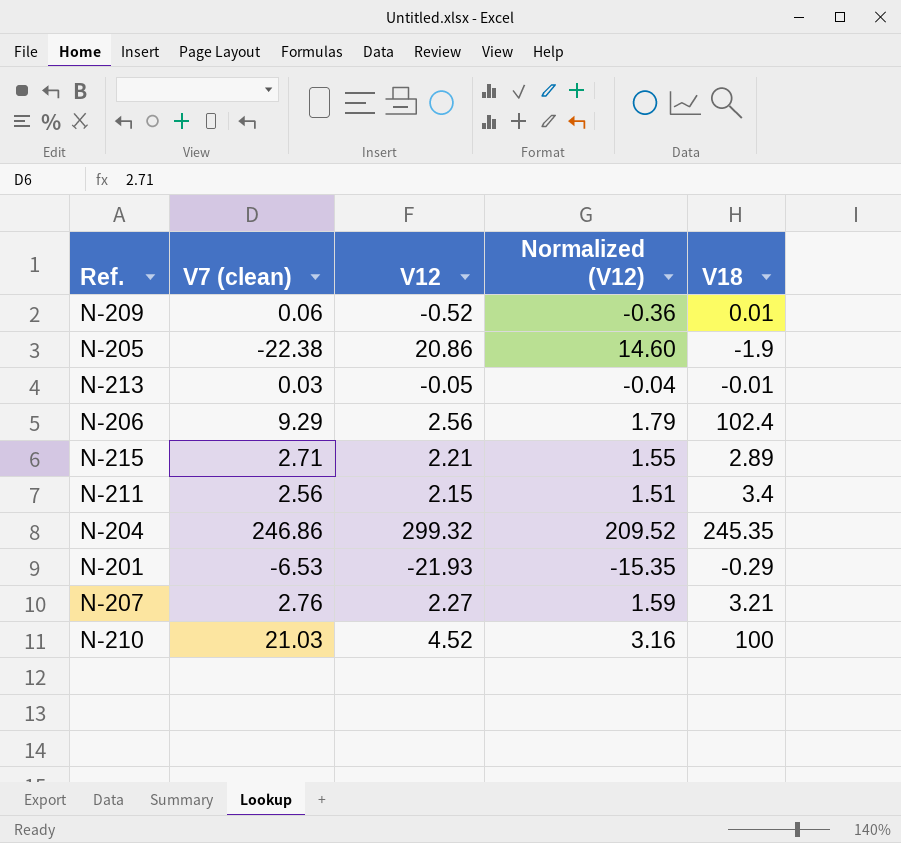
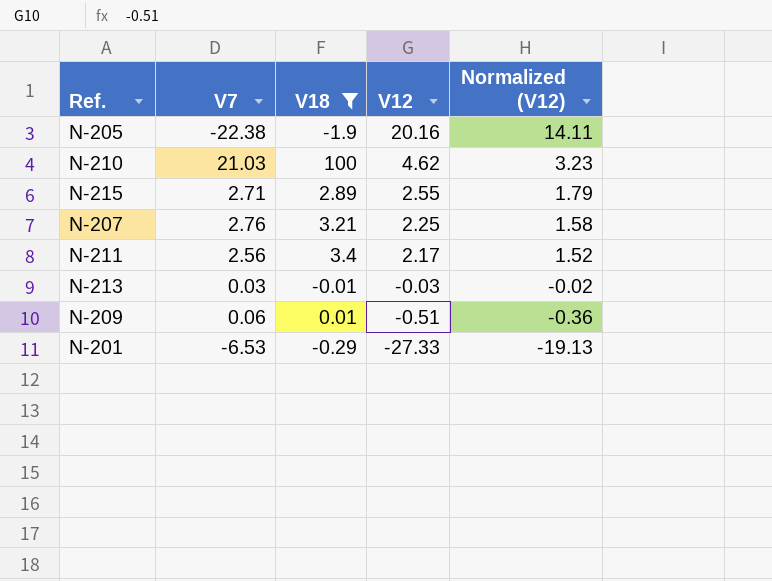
filter: none -> V18 <= 100
row order: none -> V12 descending
column name: V7 (clean) -> V7
column V18 | position: 5 -> 3
N-205 | V12: 20.86 -> 20.16
N-205 | Normalized (V12): 14.60 -> 14.11
N-210 | V12: 4.52 -> 4.62
N-210 | Normalized (V12): 3.16 -> 3.23
N-215 | V12: 2.21 -> 2.55
N-215 | Normalized (V12): 1.55 -> 1.79
N-207 | V12: 2.27 -> 2.25
N-207 | Normalized (V12): 1.59 -> 1.58
N-211 | V12: 2.15 -> 2.17
N-211 | Normalized (V12): 1.51 -> 1.52
N-213 | V12: -0.05 -> -0.03
N-213 | Normalized (V12): -0.04 -> -0.02
N-209 | V12: -0.52 -> -0.51
N-201 | V12: -21.93 -> -27.33
N-201 | Normalized (V12): -15.35 -> -19.13

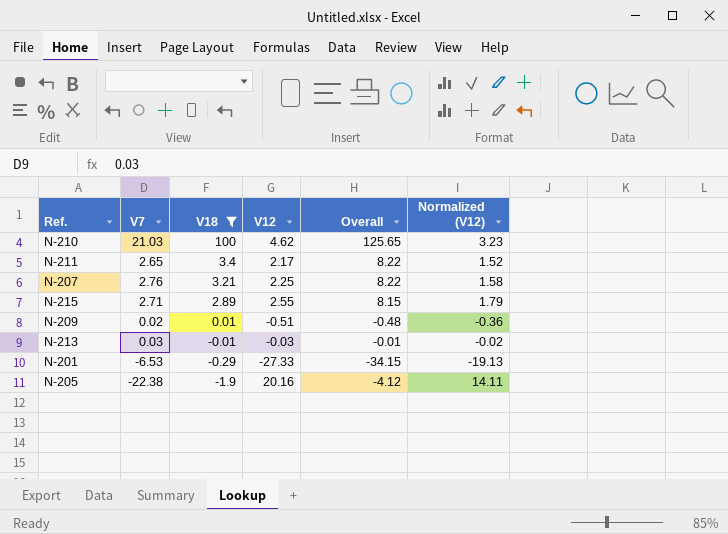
row order: V12 descending -> V18 descending
column Overall | formula: none -> [V7] + [V18] + [V12]
N-211 | V7: 2.56 -> 2.65
N-209 | V7: 0.06 -> 0.02

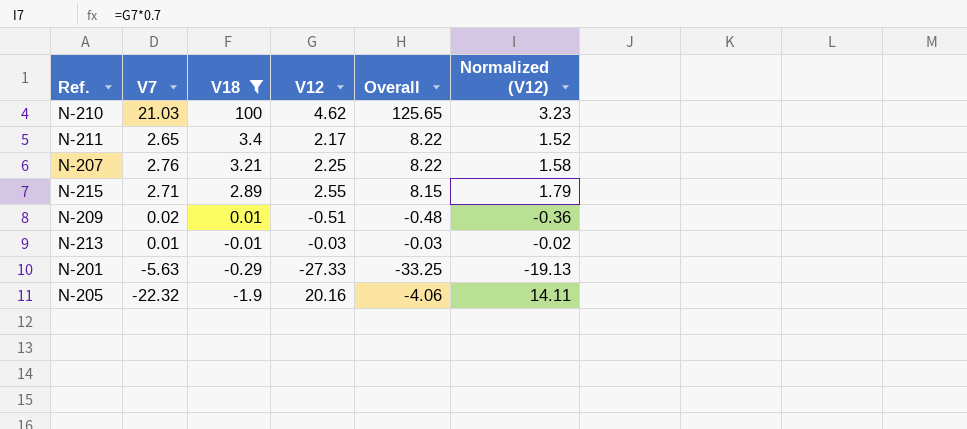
N-213 | V7: 0.03 -> 0.01
N-213 | Overall: -0.01 -> -0.03
N-201 | V7: -6.53 -> -5.63
N-201 | Overall: -34.15 -> -33.25
N-205 | V7: -22.38 -> -22.32
N-205 | Overall: -4.12 -> -4.06

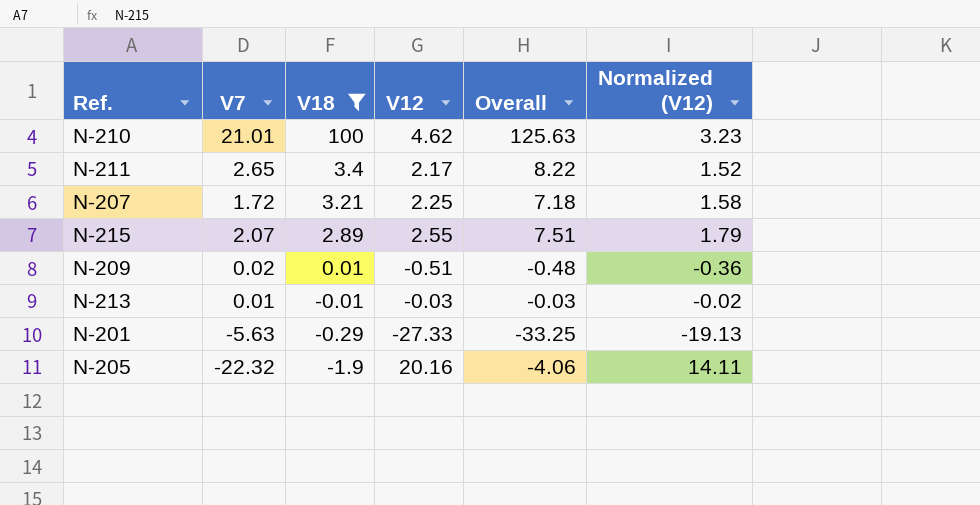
N-210 | V7: 21.03 -> 21.01
N-210 | Overall: 125.65 -> 125.63
N-207 | V7: 2.76 -> 1.72
N-207 | Overall: 8.22 -> 7.18
N-215 | V7: 2.71 -> 2.07
N-215 | Overall: 8.15 -> 7.51

